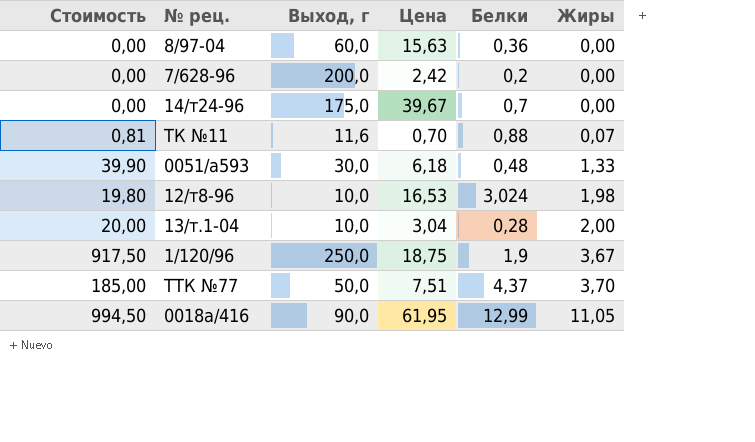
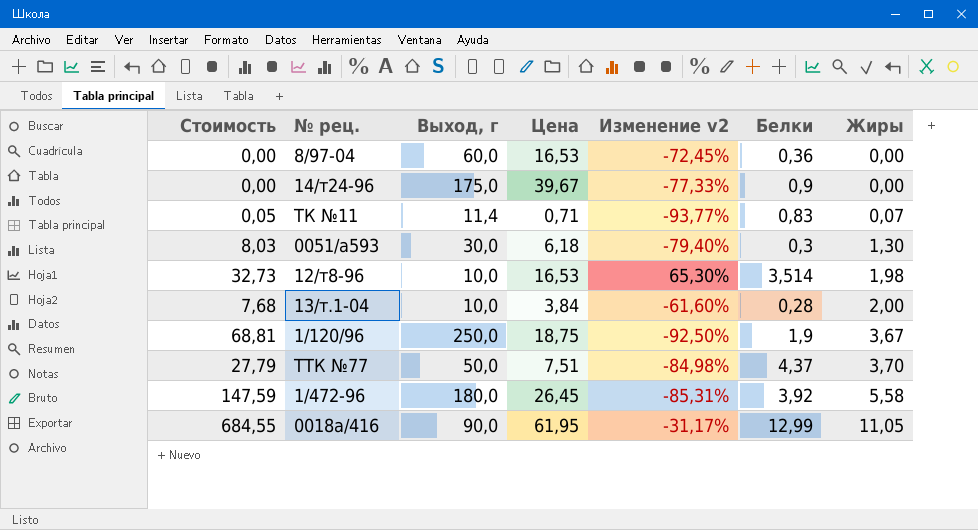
column Стоимость | formula: [Выход, г] * [Жиры] -> [Цена] * [Жиры]
column Изменение v2 | formula: none -> ([Цена] - [Выход, г]) / [Выход, г]
row 7/628-96: 0,00 | 200,0 | 2,42 | 0,2 | 0,00 -> none
8/97-04 | Цена: 15,63 -> 16,53
14/т24-96 | Белки: 0,7 -> 0,9
ТК №11 | Выход, г: 11,6 -> 11,4
ТК №11 | Цена: 0,70 -> 0,71
ТК №11 | Белки: 0,88 -> 0,83
0051/а593 | Белки: 0,48 -> 0,3
0051/а593 | Жиры: 1,33 -> 1,30
12/т8-96 | Белки: 3,024 -> 3,514
13/т.1-04 | Цена: 3,04 -> 3,84
row 1/472-96: none -> 147,59 | 180,0 | 26,45 | -85,31% | 3,92 | 5,58

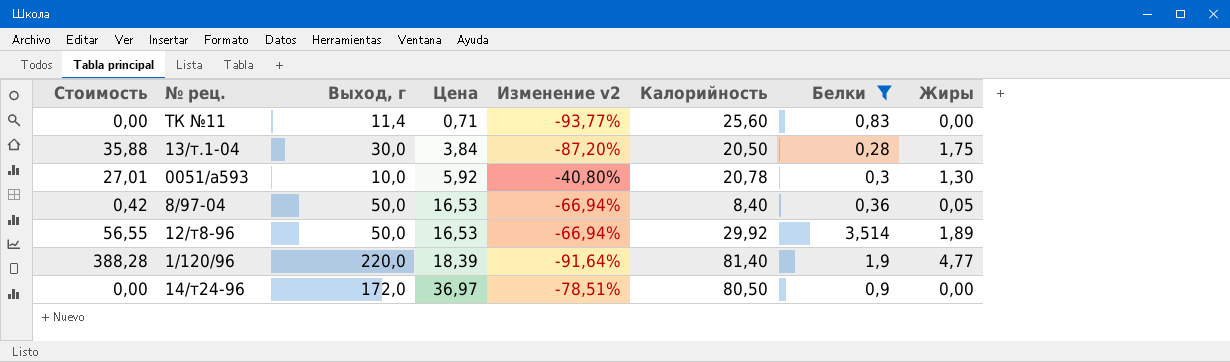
filter: none -> Белки <= 3,514
row order: Жиры ascending -> Цена ascending
column Стоимость | formula: [Цена] * [Жиры] -> [Калорийность] * [Жиры]
column Калорийность | position: none -> 6
ТК №11 | Жиры: 0,07 -> 0,00
13/т.1-04 | Выход, г: 10,0 -> 30,0
13/т.1-04 | Изменение v2: -61,60% -> -87,20%
13/т.1-04 | Жиры: 2,00 -> 1,75
0051/а593 | Выход, г: 30,0 -> 10,0
0051/а593 | Цена: 6,18 -> 5,92
0051/а593 | Изменение v2: -79,40% -> -40,80%
8/97-04 | Выход, г: 60,0 -> 50,0
8/97-04 | Изменение v2: -72,45% -> -66,94%
8/97-04 | Жиры: 0,00 -> 0,05
12/т8-96 | Выход, г: 10,0 -> 50,0
12/т8-96 | Изменение v2: 65,30% -> -66,94%
12/т8-96 | Жиры: 1,98 -> 1,89
1/120/96 | Выход, г: 250,0 -> 220,0
1/120/96 | Цена: 18,75 -> 18,39
1/120/96 | Изменение v2: -92,50% -> -91,64%
1/120/96 | Жиры: 3,67 -> 4,77
14/т24-96 | Выход, г: 175,0 -> 172,0
14/т24-96 | Цена: 39,67 -> 36,97
14/т24-96 | Изменение v2: -77,33% -> -78,51%

